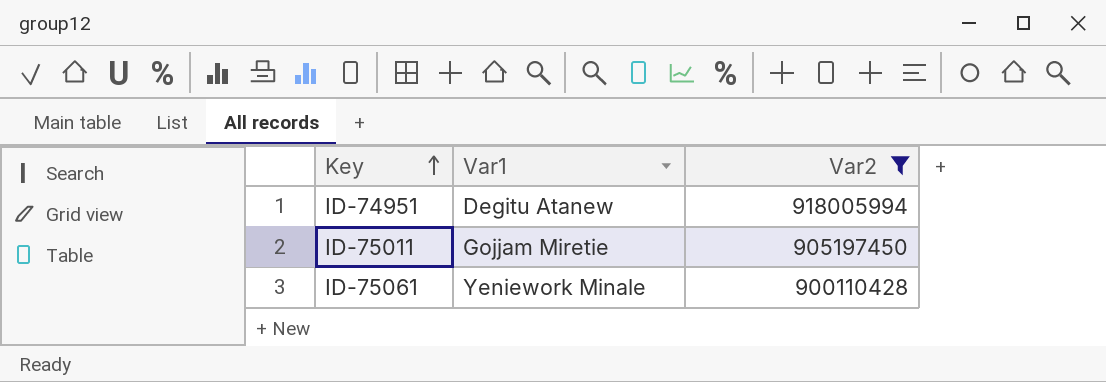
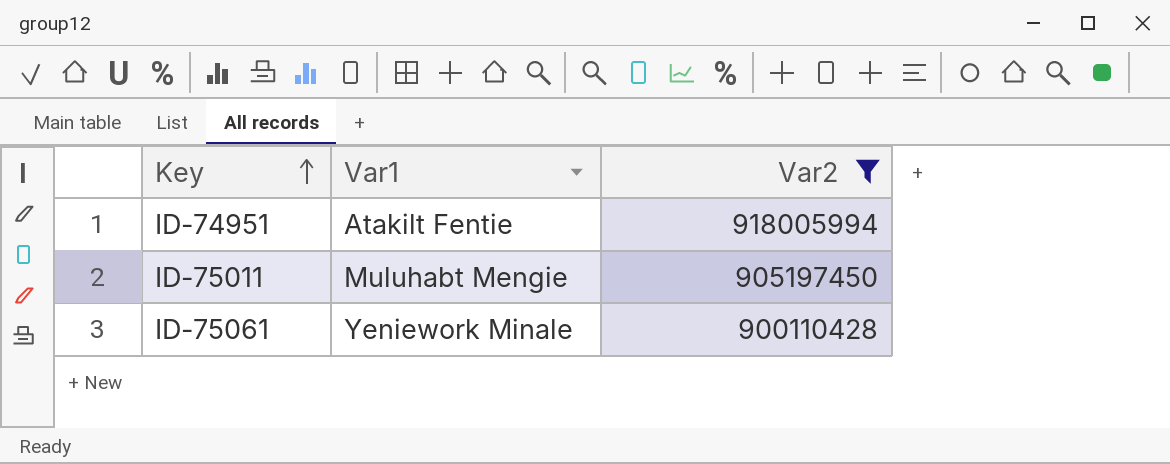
ID-74951 | Var1: Degitu Atanew -> Atakilt Fentie
ID-75011 | Var1: Gojjam Miretie -> Muluhabt Mengie

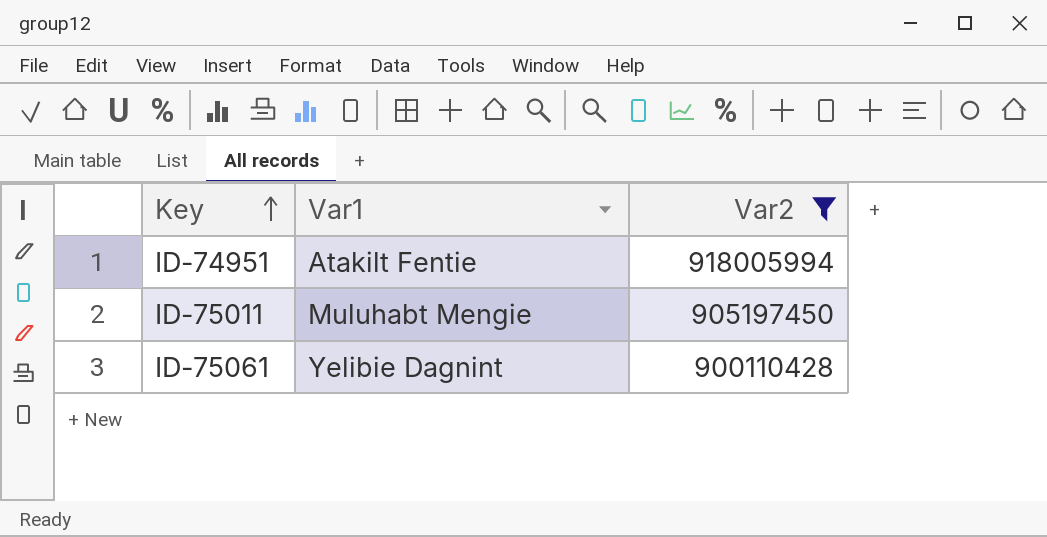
ID-75061 | Var1: Yeniework Minale -> Yelibie Dagnint

